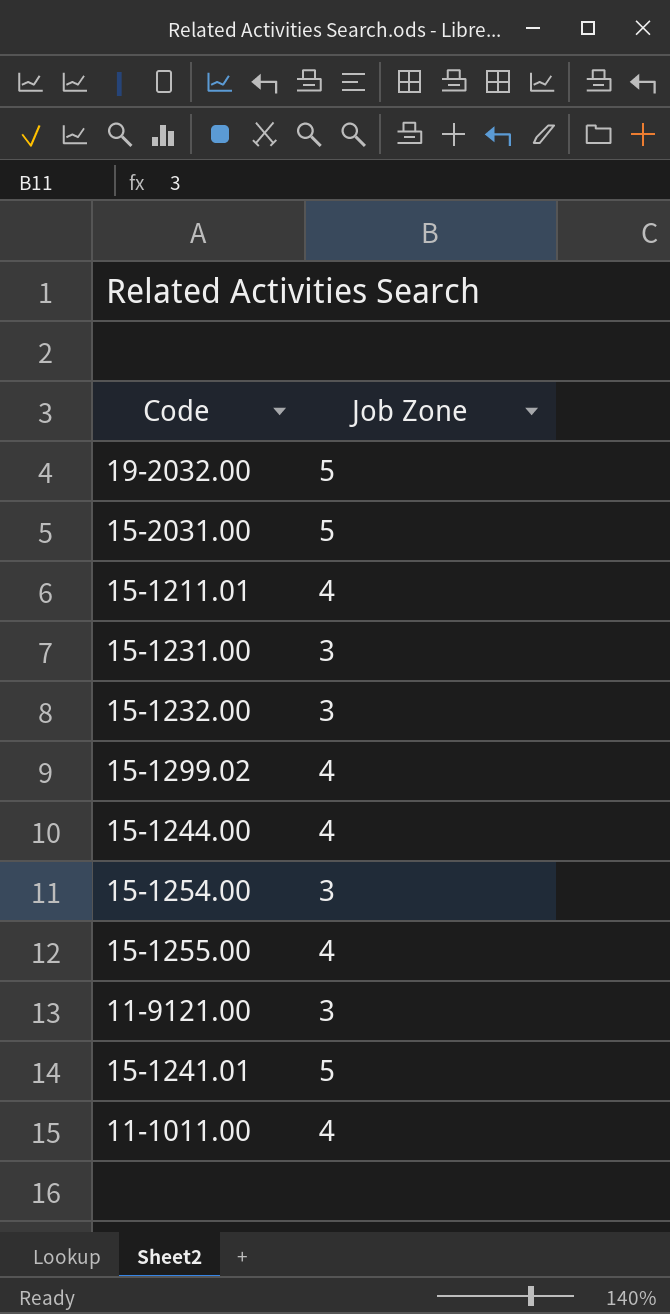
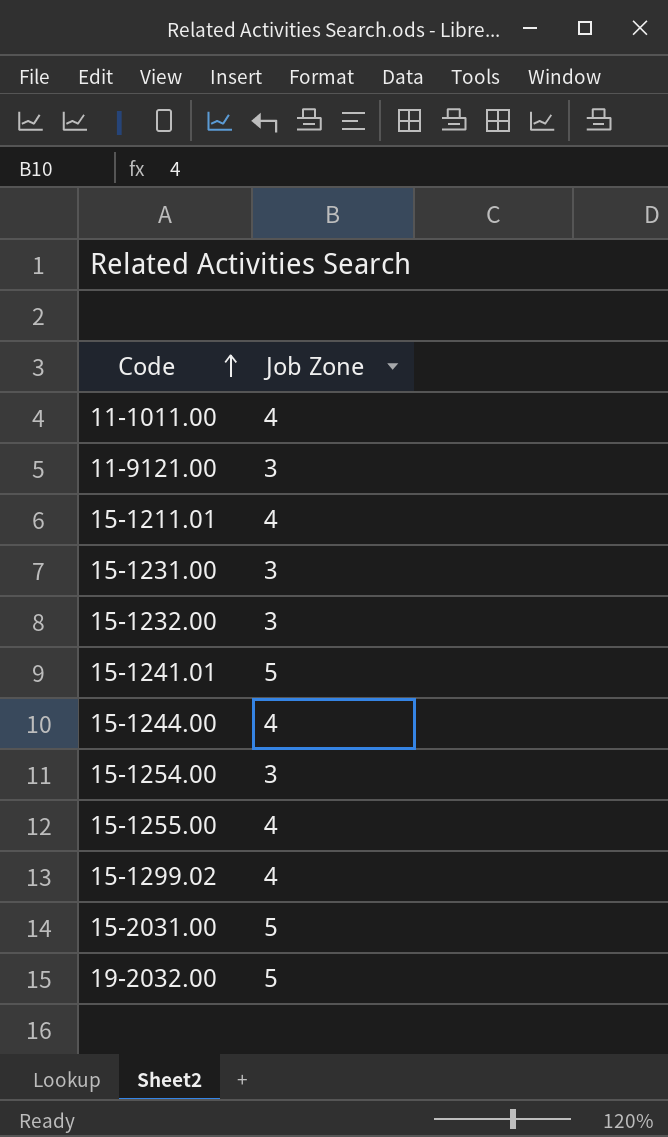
row order: none -> Code ascending

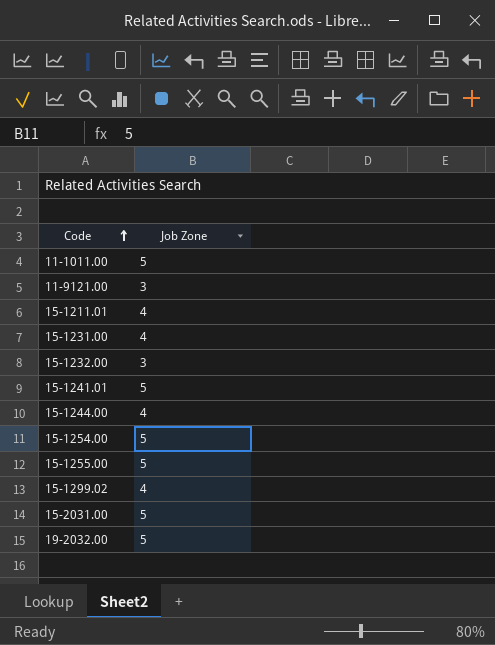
11-1011.00 | Job Zone: 4 -> 5
15-1231.00 | Job Zone: 3 -> 4
15-1254.00 | Job Zone: 3 -> 5
15-1255.00 | Job Zone: 4 -> 5

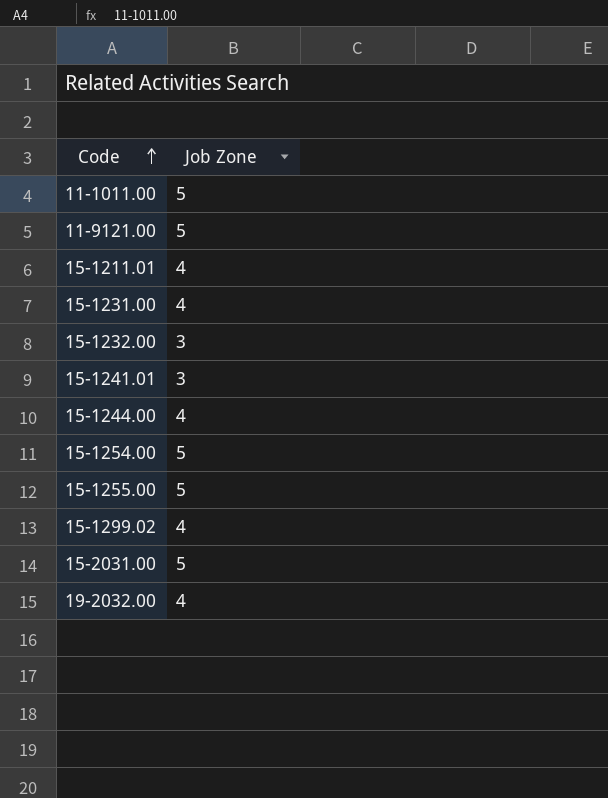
11-9121.00 | Job Zone: 3 -> 5
15-1241.01 | Job Zone: 5 -> 3
19-2032.00 | Job Zone: 5 -> 4

